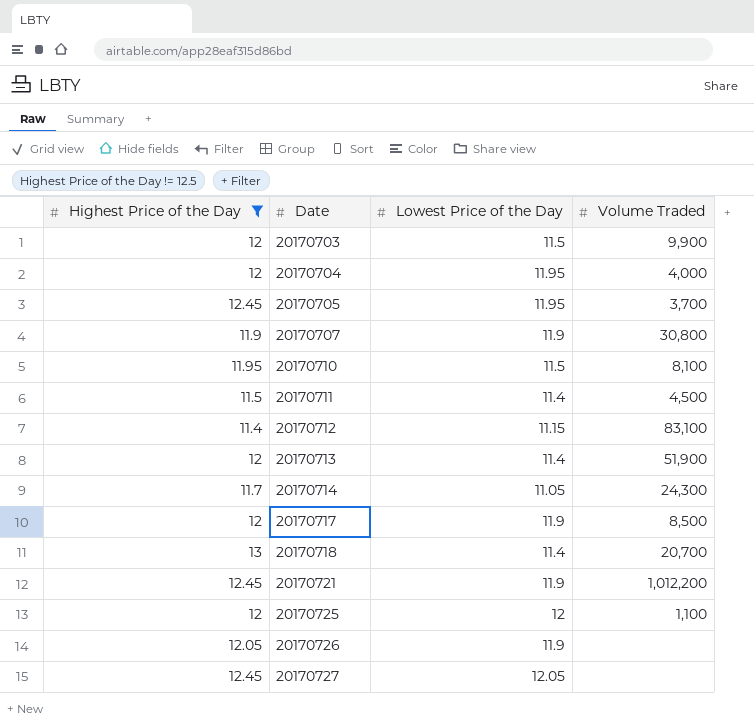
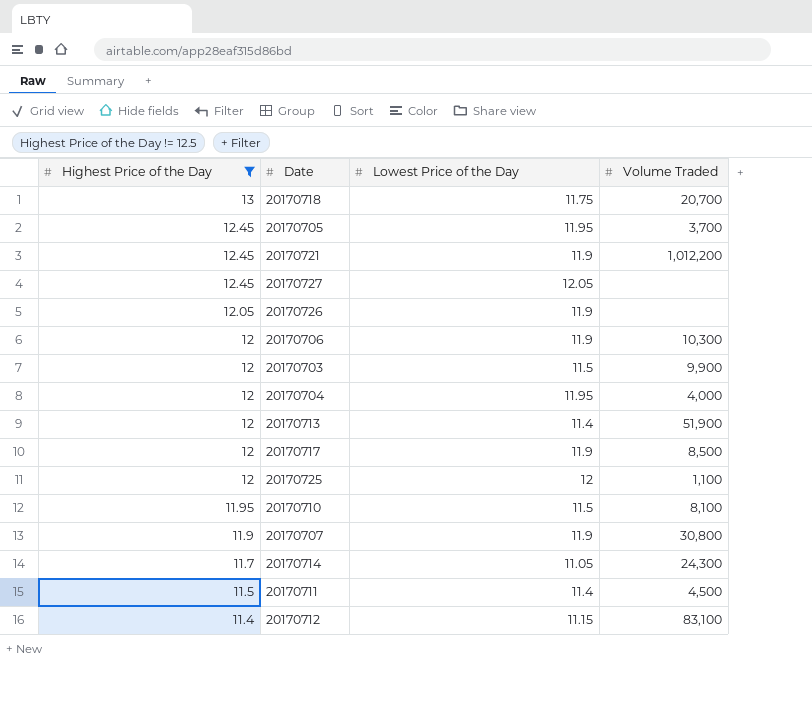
row order: Date ascending -> Highest Price of the Day descending
20170718 | Lowest Price of the Day: 11.4 -> 11.75
row 20170706: none -> 12 | 11.9 | 10,300

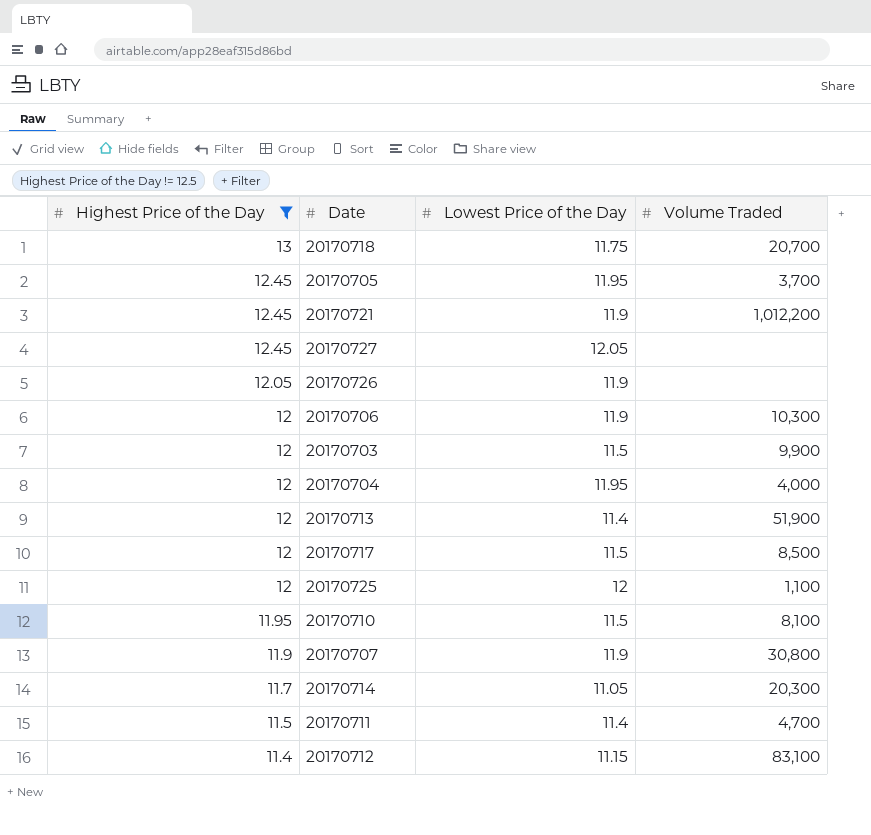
20170717 | Lowest Price of the Day: 11.9 -> 11.5
20170714 | Volume Traded: 24,300 -> 20,300
20170711 | Volume Traded: 4,500 -> 4,700

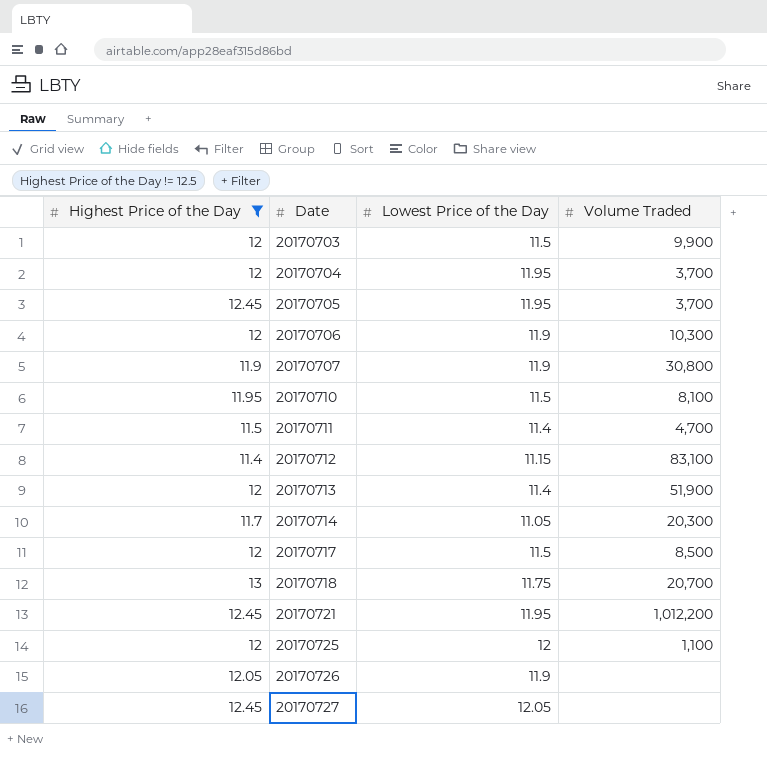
row order: Highest Price of the Day descending -> Date ascending
20170704 | Volume Traded: 4,000 -> 3,700
20170721 | Lowest Price of the Day: 11.9 -> 11.95

